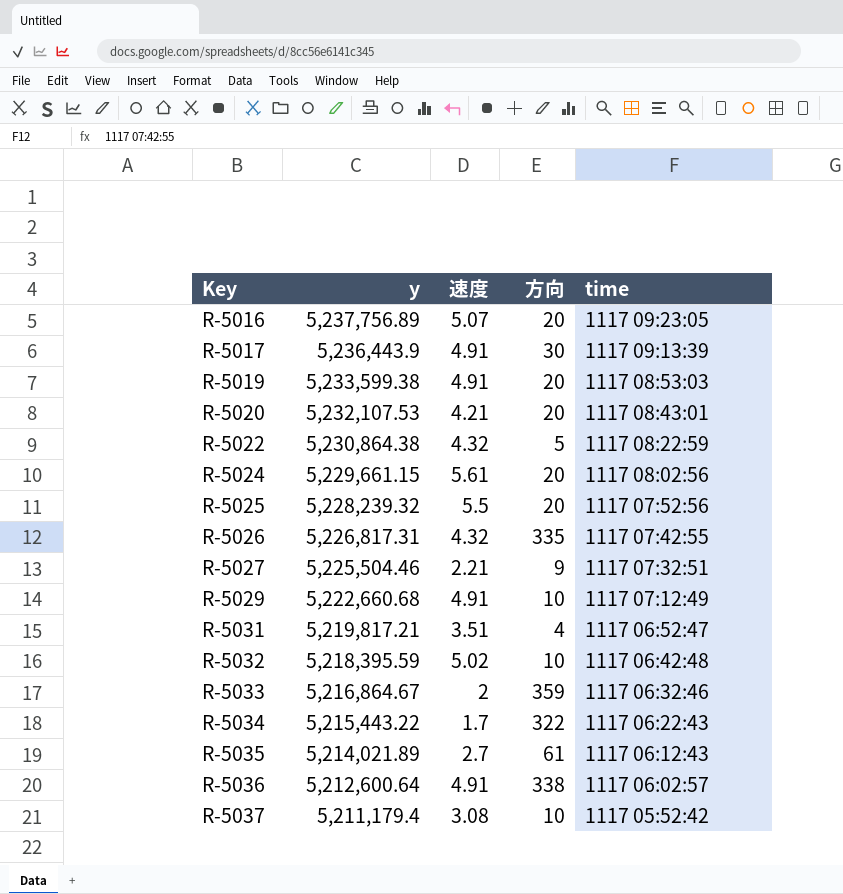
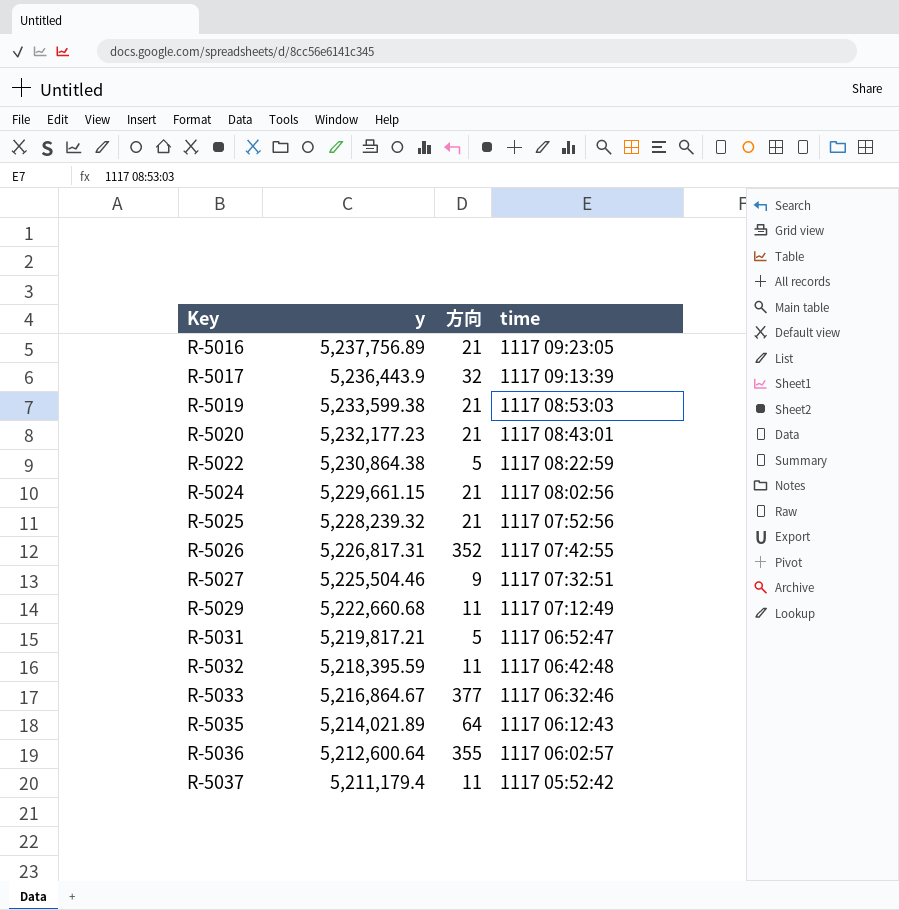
column 速度 | position: 3 -> none
row R-5034: 5,215,443.22 | 1.7 | 322 | 1117 06:22:43 -> none
R-5016 | 方向: 20 -> 21
R-5017 | 方向: 30 -> 32
R-5019 | 方向: 20 -> 21
R-5020 | y: 5,232,107.53 -> 5,232,177.23
R-5020 | 方向: 20 -> 21
R-5024 | 方向: 20 -> 21
R-5025 | 方向: 20 -> 21
R-5026 | 方向: 335 -> 352
R-5029 | 方向: 10 -> 11
R-5031 | 方向: 4 -> 5
R-5032 | 方向: 10 -> 11
R-5033 | 方向: 359 -> 377
R-5035 | 方向: 61 -> 64
R-5036 | 方向: 338 -> 355
R-5037 | 方向: 10 -> 11

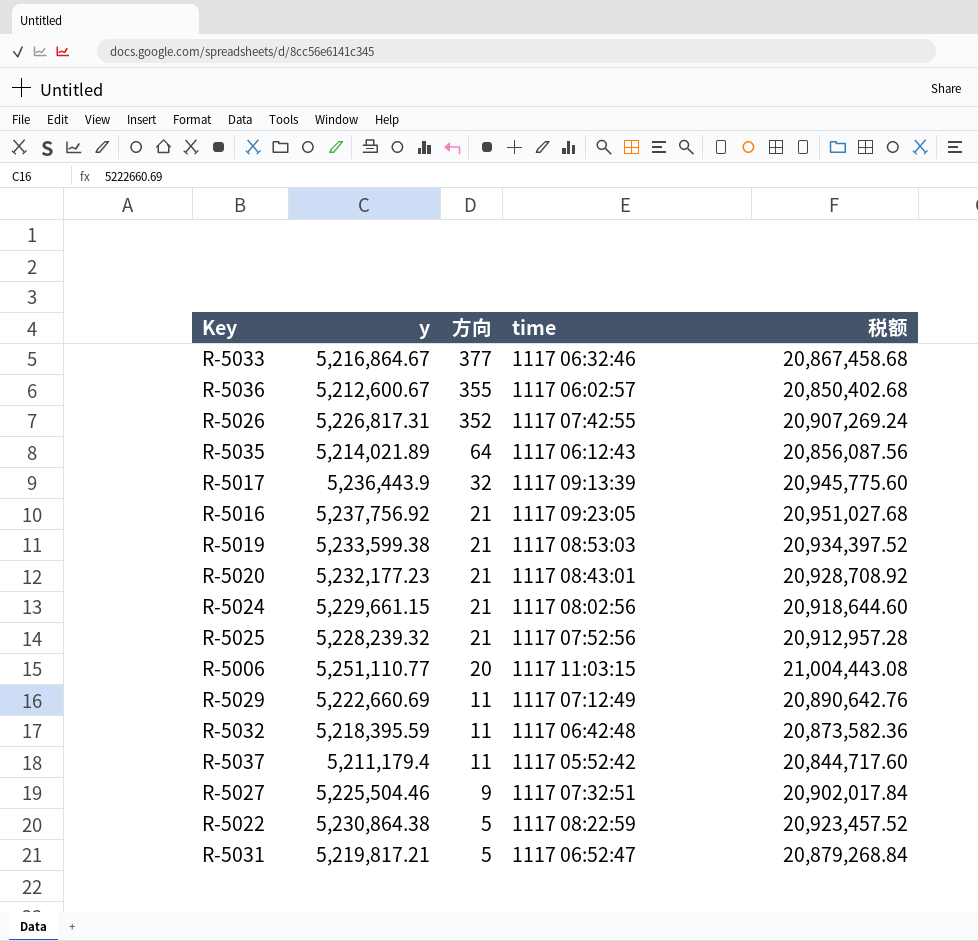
row order: Key ascending -> 方向 descending
column 税额 | formula: none -> [y] * 4
R-5036 | y: 5,212,600.64 -> 5,212,600.67
R-5016 | y: 5,237,756.89 -> 5,237,756.92
row R-5006: none -> 5,251,110.77 | 20 | 1117 11:03:15 | 21,004,443.08
R-5029 | y: 5,222,660.68 -> 5,222,660.69

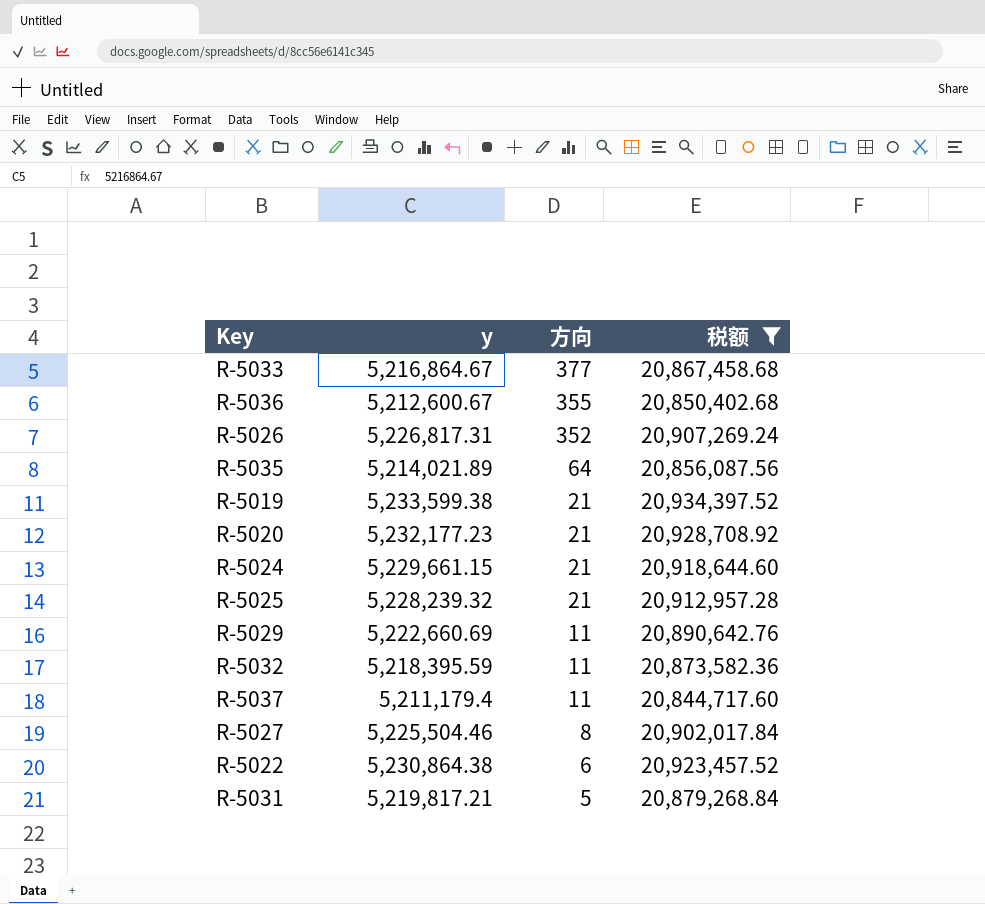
filter: none -> 税额 <= 20,934,397.52
column time | position: 4 -> none
R-5027 | 方向: 9 -> 8
R-5022 | 方向: 5 -> 6

